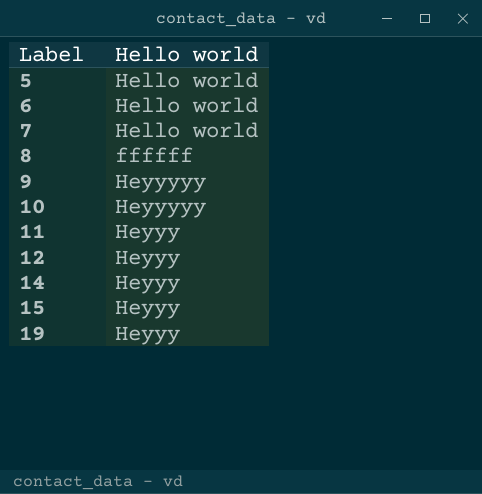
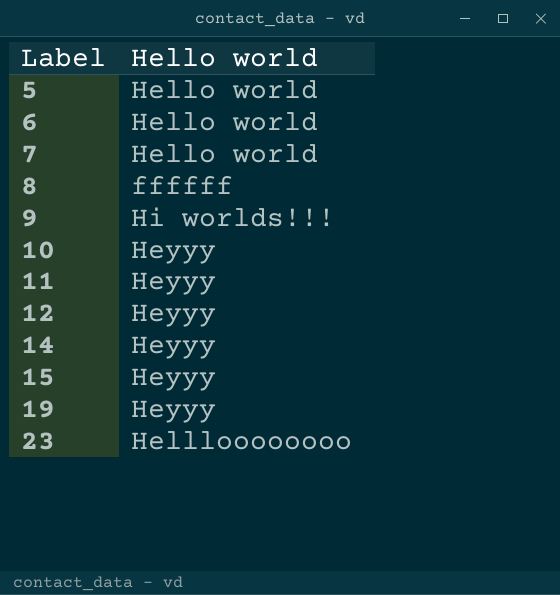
9 | Hello world: Heyyyyy -> Hi worlds!!!
10 | Hello world: Heyyyyy -> Heyyy
row 23: none -> Hellloooooooo

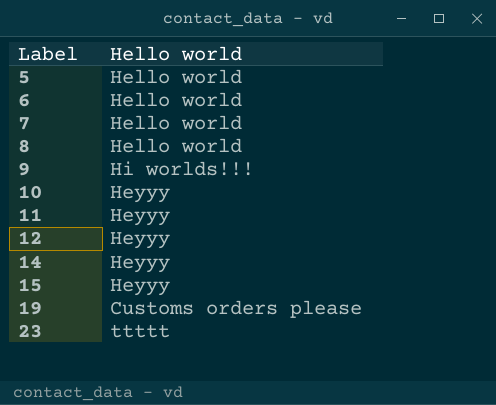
8 | Hello world: ffffff -> Hello world
19 | Hello world: Heyyy -> Customs orders please
23 | Hello world: Hellloooooooo -> ttttt

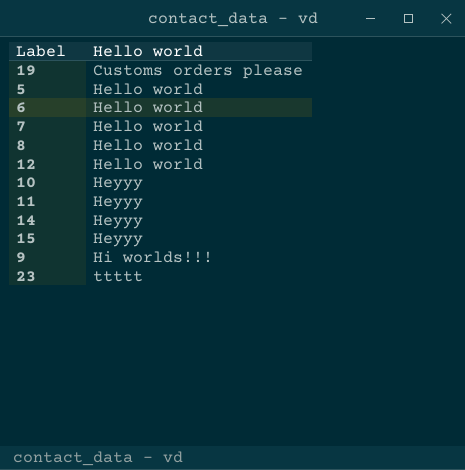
row order: Label ascending -> Hello world ascending
12 | Hello world: Heyyy -> Hello world

